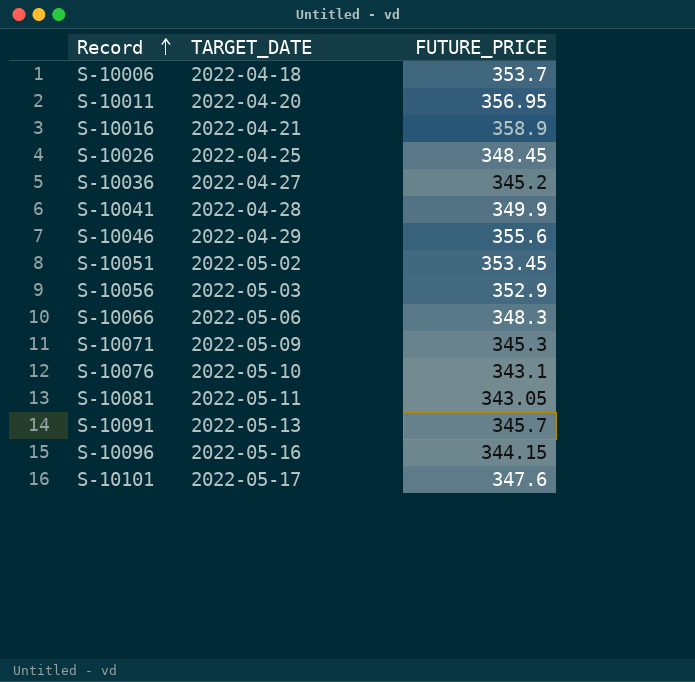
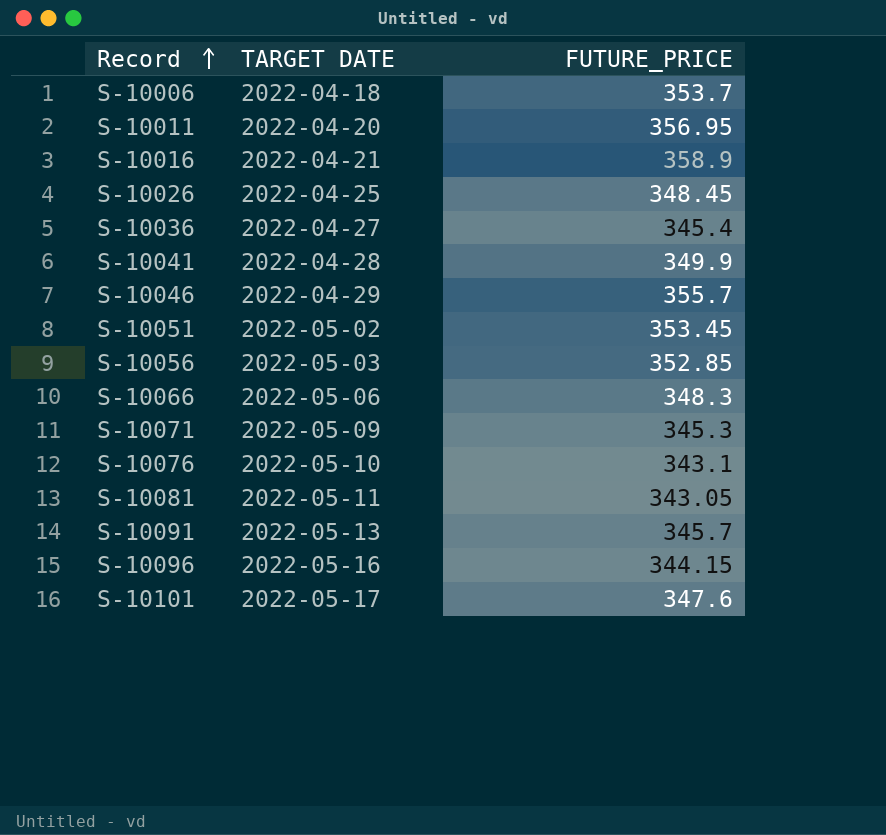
column name: TARGET_DATE -> TARGET DATE
S-10036 | FUTURE_PRICE: 345.2 -> 345.4
S-10046 | FUTURE_PRICE: 355.6 -> 355.7
S-10056 | FUTURE_PRICE: 352.9 -> 352.85

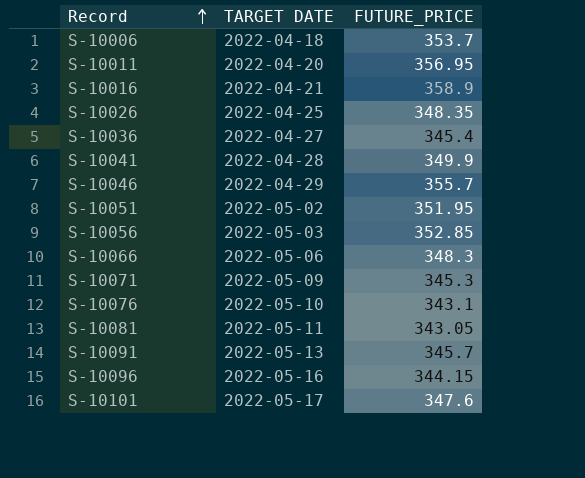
S-10026 | FUTURE_PRICE: 348.45 -> 348.35
S-10051 | FUTURE_PRICE: 353.45 -> 351.95

